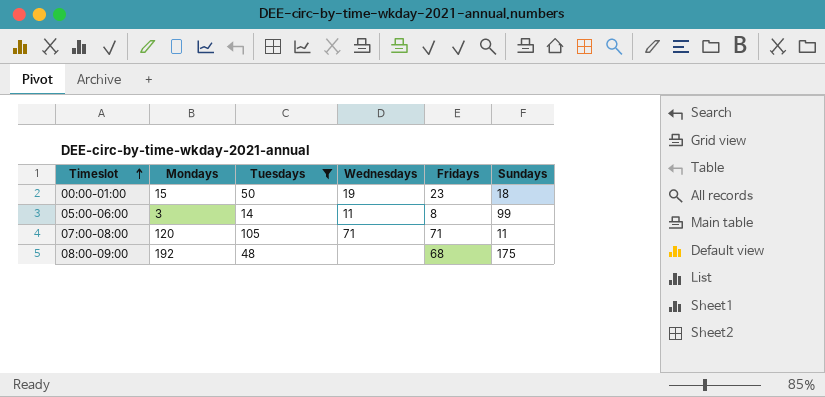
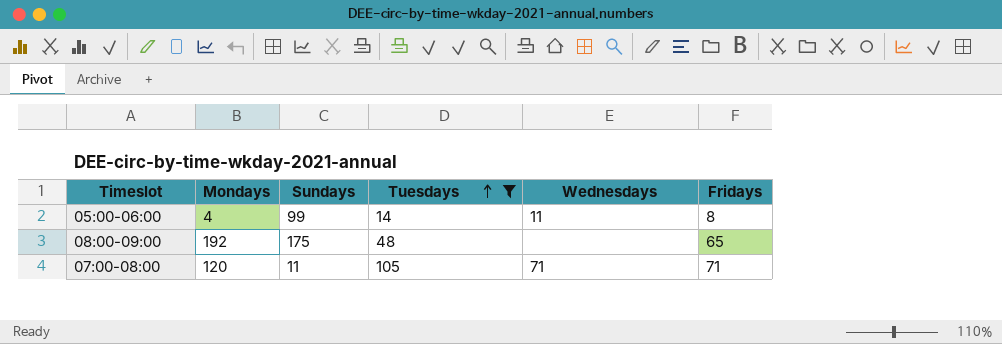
row order: Timeslot ascending -> Tuesdays ascending
column Sundays | position: 6 -> 3
row 00:00-01:00: 15 | 50 | 19 | 23 | 18 -> none
05:00-06:00 | Mondays: 3 -> 4
08:00-09:00 | Fridays: 68 -> 65

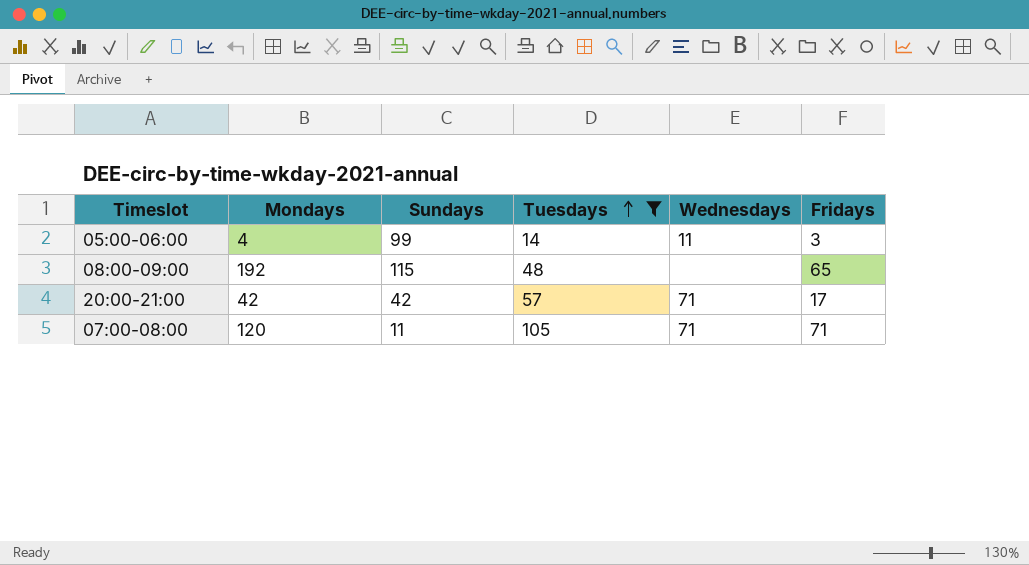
05:00-06:00 | Fridays: 8 -> 3
08:00-09:00 | Sundays: 175 -> 115
row 20:00-21:00: none -> 42 | 42 | 57 | 71 | 17

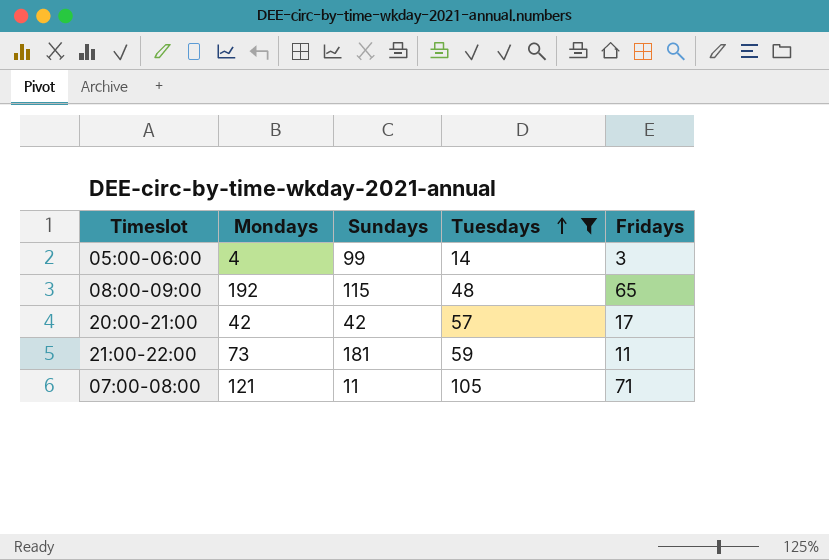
column Wednesdays | position: 5 -> none
row 21:00-22:00: none -> 73 | 181 | 59 | 11
07:00-08:00 | Mondays: 120 -> 121

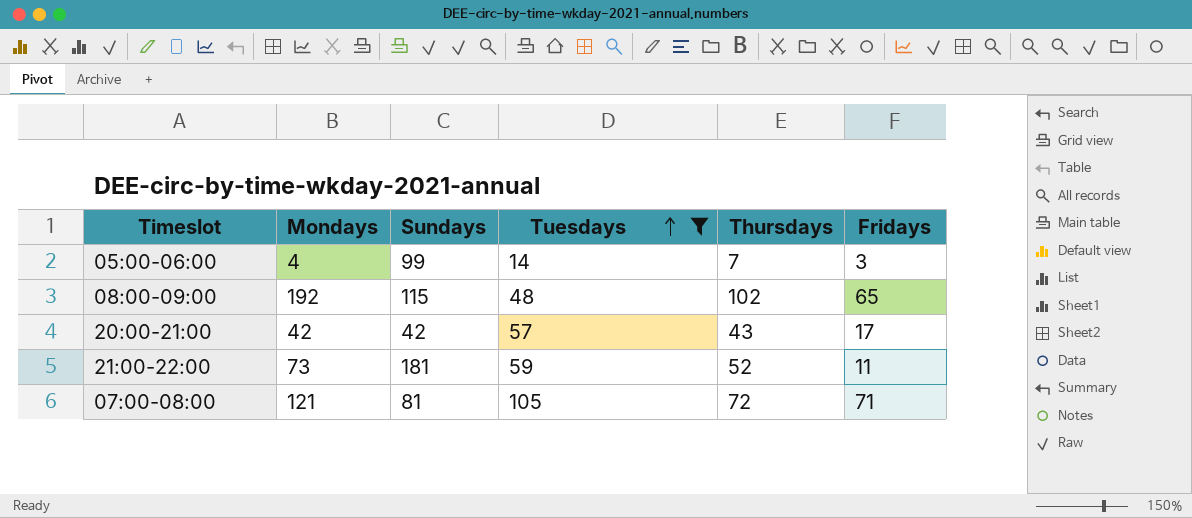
column Thursdays | position: none -> 5
07:00-08:00 | Sundays: 11 -> 81

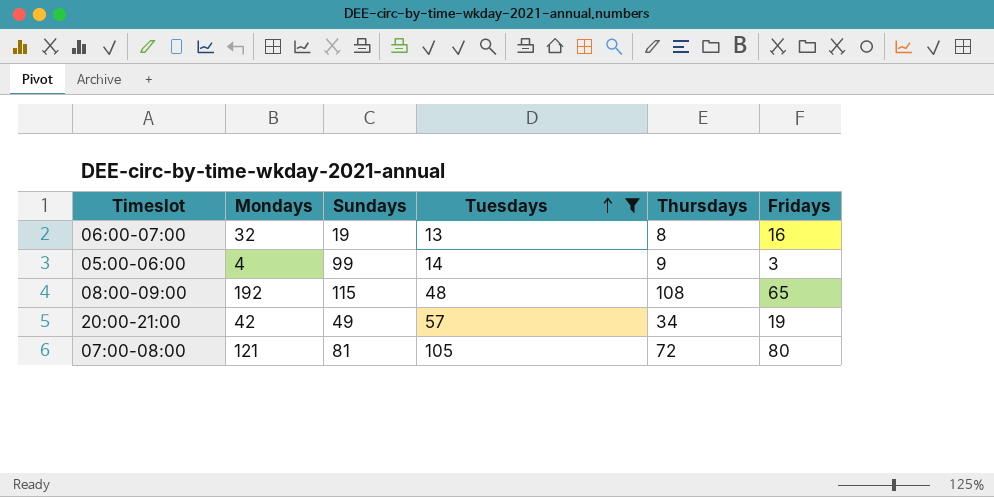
row 21:00-22:00: 73 | 181 | 59 | 52 | 11 -> none
row 06:00-07:00: none -> 32 | 19 | 13 | 8 | 16
05:00-06:00 | Thursdays: 7 -> 9
08:00-09:00 | Thursdays: 102 -> 108
20:00-21:00 | Sundays: 42 -> 49
20:00-21:00 | Thursdays: 43 -> 34
20:00-21:00 | Fridays: 17 -> 19
07:00-08:00 | Fridays: 71 -> 80

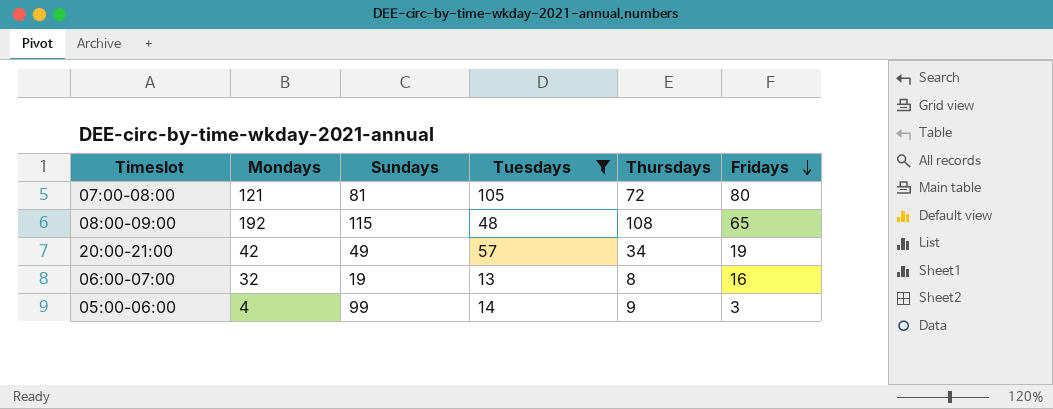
row order: Tuesdays ascending -> Fridays descending

